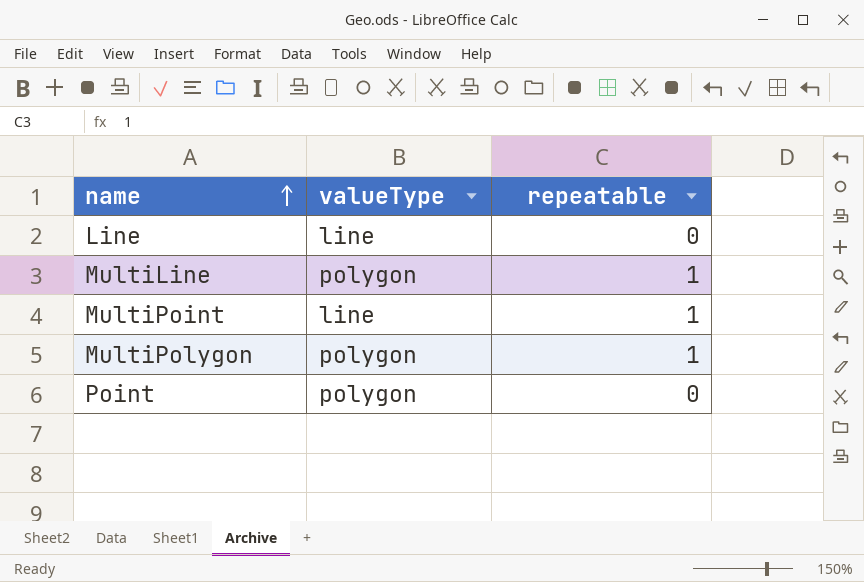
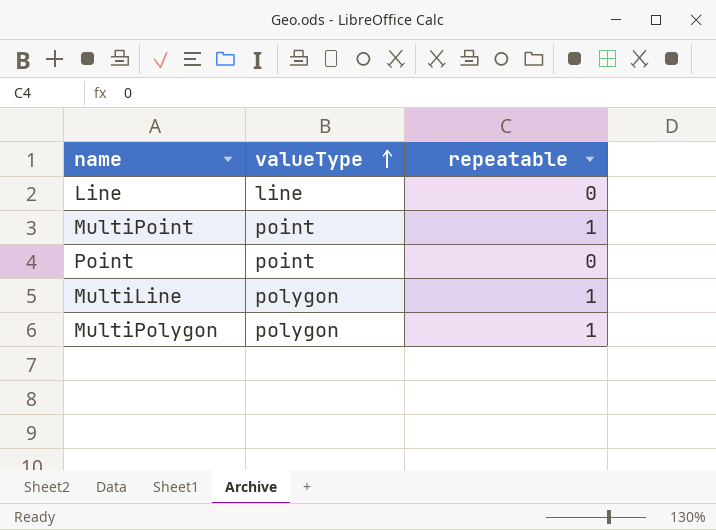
row order: name ascending -> valueType ascending
MultiPoint | valueType: line -> point
Point | valueType: polygon -> point

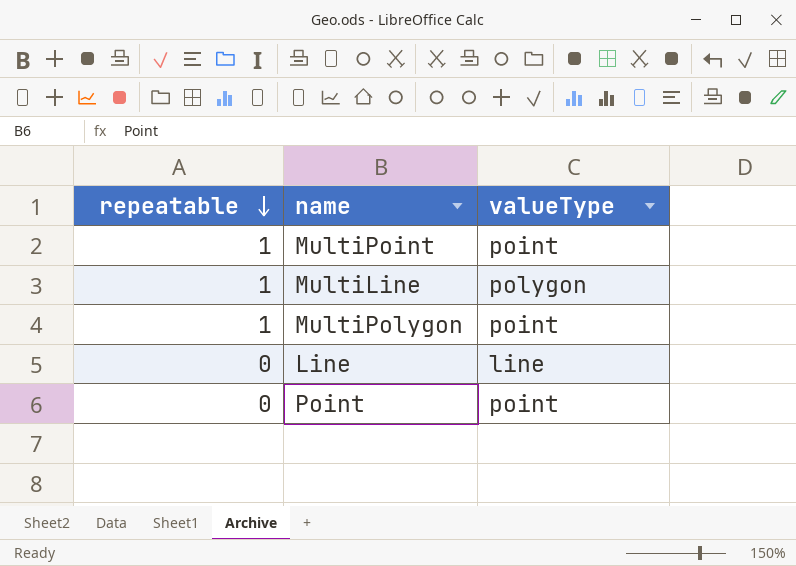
row order: valueType ascending -> repeatable descending
column repeatable | position: 3 -> 1
MultiPolygon | valueType: polygon -> point

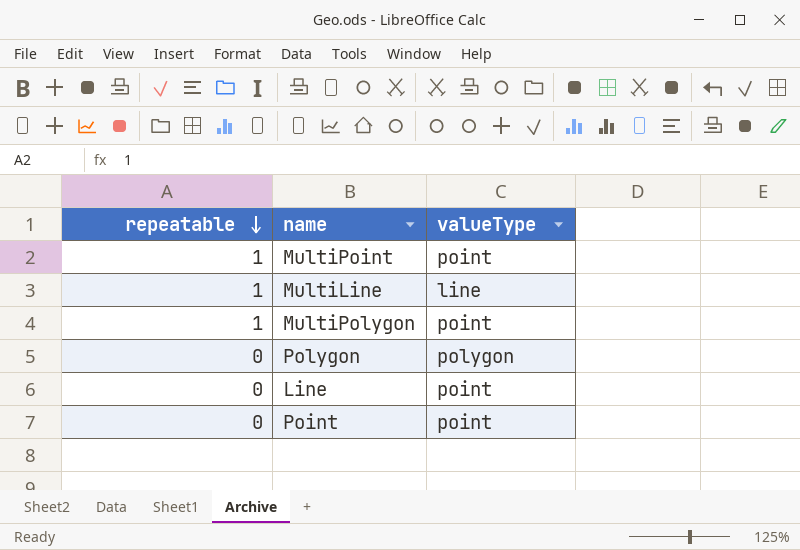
MultiLine | valueType: polygon -> line
row Polygon: none -> 0 | polygon
Line | valueType: line -> point

